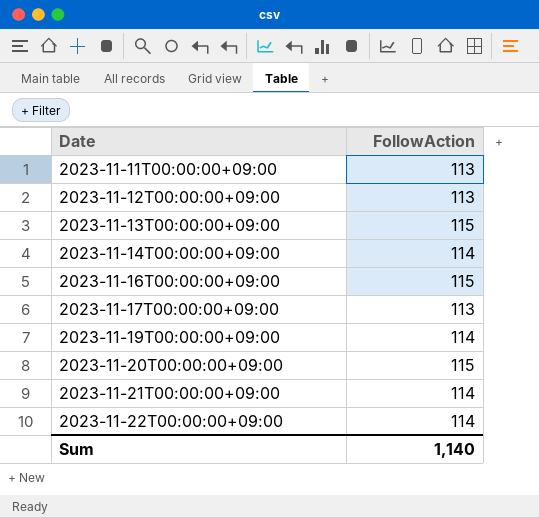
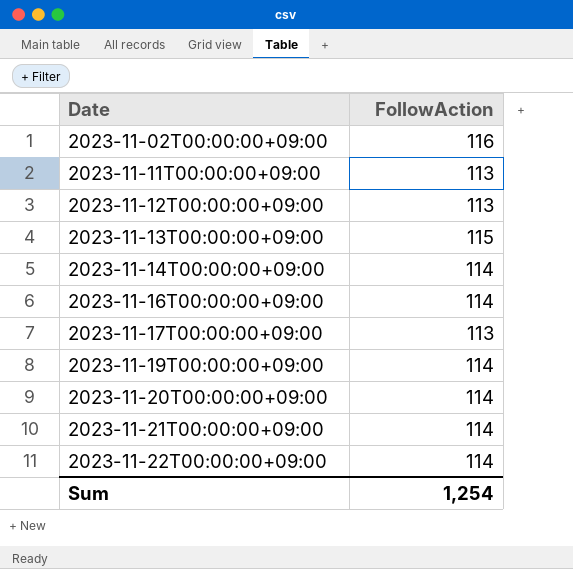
row 2023-11-02T00:00:00+09:00: none -> 116
2023-11-16T00:00:00+09:00 | FollowAction: 115 -> 114
2023-11-20T00:00:00+09:00 | FollowAction: 115 -> 114
Sum | FollowAction: 1,140 -> 1,254

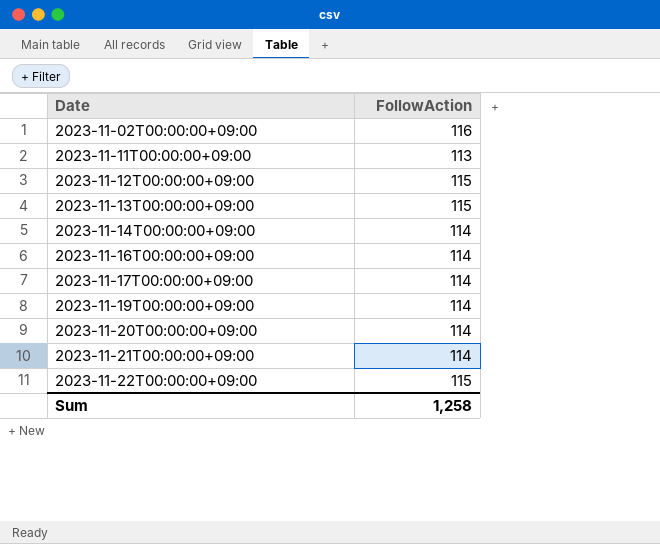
2023-11-12T00:00:00+09:00 | FollowAction: 113 -> 115
2023-11-17T00:00:00+09:00 | FollowAction: 113 -> 114
2023-11-22T00:00:00+09:00 | FollowAction: 114 -> 115
Sum | FollowAction: 1,254 -> 1,258

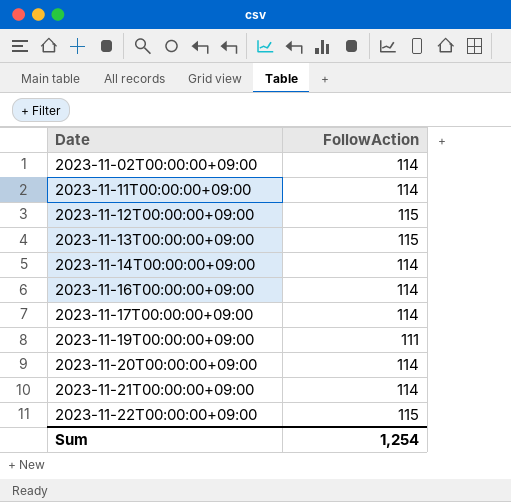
2023-11-02T00:00:00+09:00 | FollowAction: 116 -> 114
2023-11-11T00:00:00+09:00 | FollowAction: 113 -> 114
2023-11-19T00:00:00+09:00 | FollowAction: 114 -> 111
Sum | FollowAction: 1,258 -> 1,254

